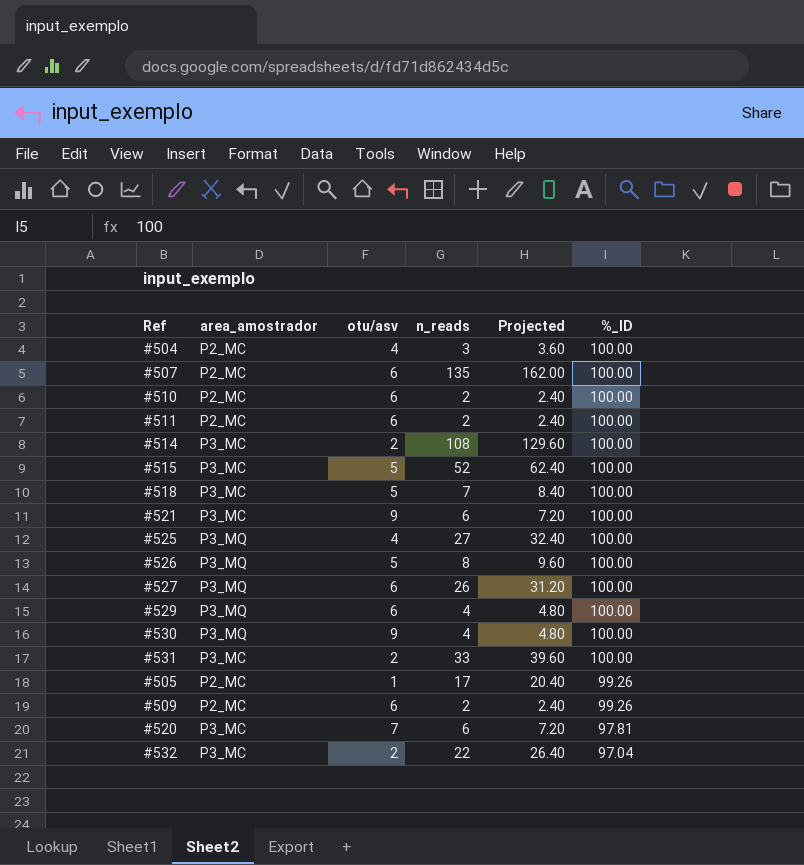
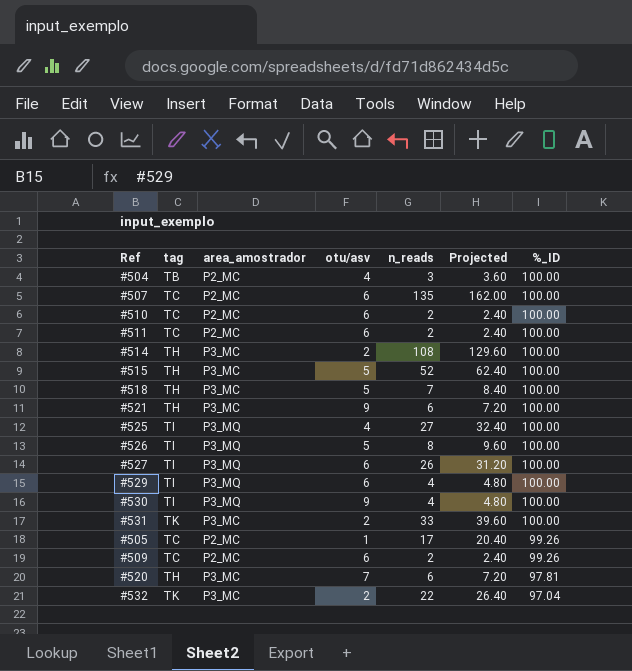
column tag | position: none -> 2

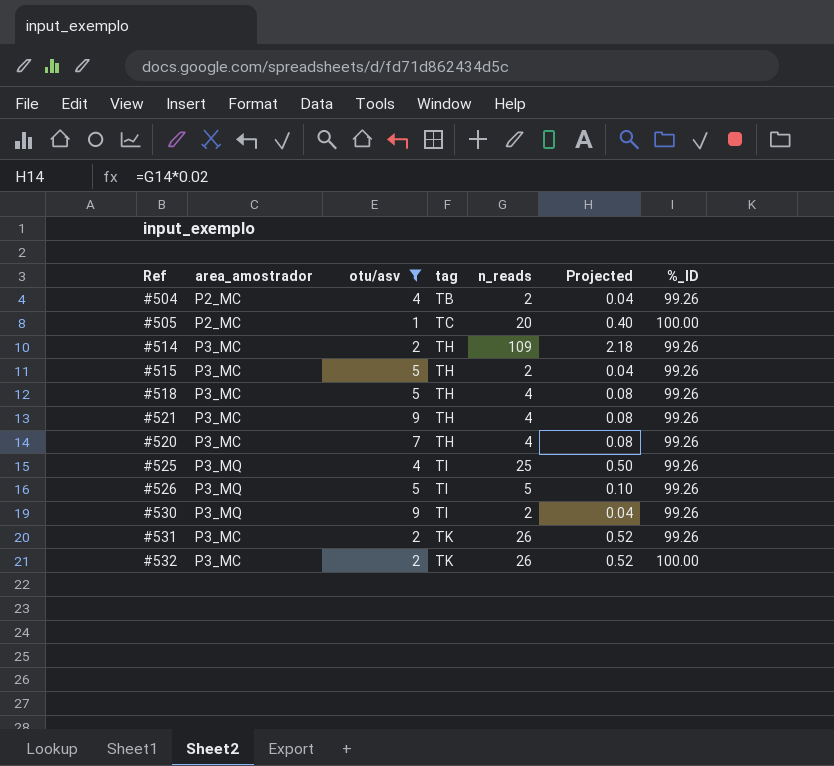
filter: none -> otu/asv != 6
row order: %_ID descending -> tag ascending
column tag | position: 2 -> 4
column Projected | formula: [n_reads] * 1.2 -> [n_reads] * 0.02
#504 | n_reads: 3 -> 2
#504 | %_ID: 100.00 -> 99.26
#505 | n_reads: 17 -> 20
#505 | %_ID: 99.26 -> 100.00
#514 | n_reads: 108 -> 109
#514 | %_ID: 100.00 -> 99.26
#515 | n_reads: 52 -> 2
#515 | %_ID: 100.00 -> 99.26
#518 | n_reads: 7 -> 4
#518 | %_ID: 100.00 -> 99.26
#521 | n_reads: 6 -> 4
#521 | %_ID: 100.00 -> 99.26
#520 | n_reads: 6 -> 4
#520 | %_ID: 97.81 -> 99.26
#525 | n_reads: 27 -> 25
#525 | %_ID: 100.00 -> 99.26
#526 | n_reads: 8 -> 5
#526 | %_ID: 100.00 -> 99.26
#530 | n_reads: 4 -> 2
#530 | %_ID: 100.00 -> 99.26
#531 | n_reads: 33 -> 26
#531 | %_ID: 100.00 -> 99.26
#532 | n_reads: 22 -> 26
#532 | %_ID: 97.04 -> 100.00

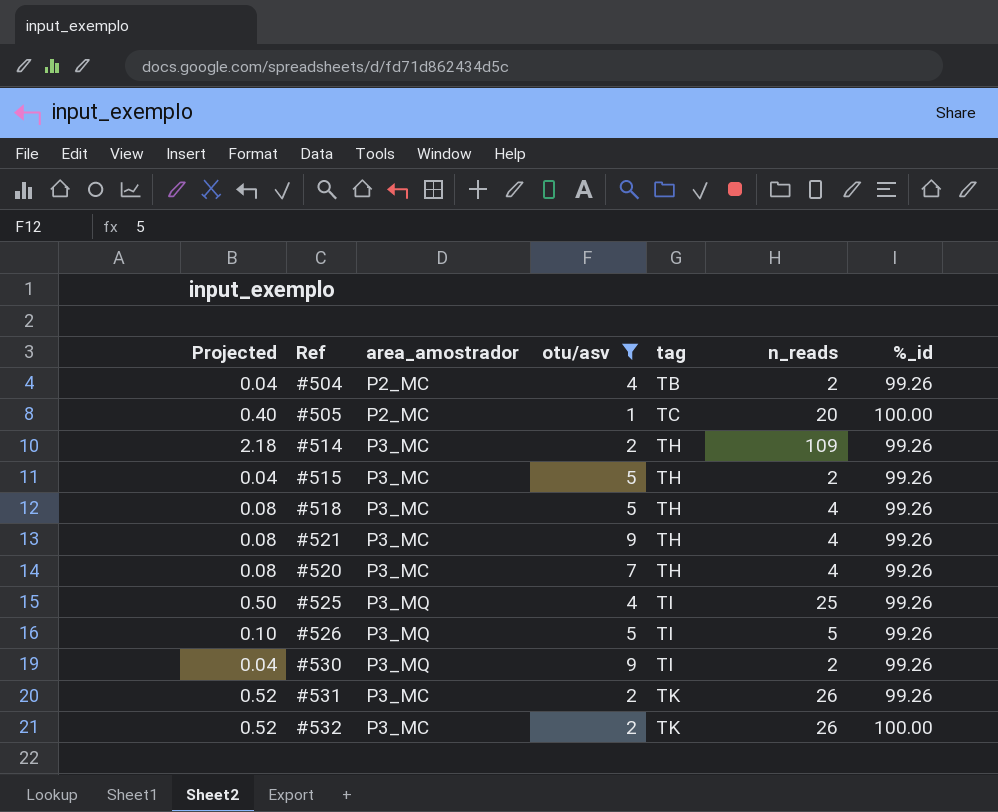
column Projected | position: 6 -> 1
column name: %_ID -> %_id

